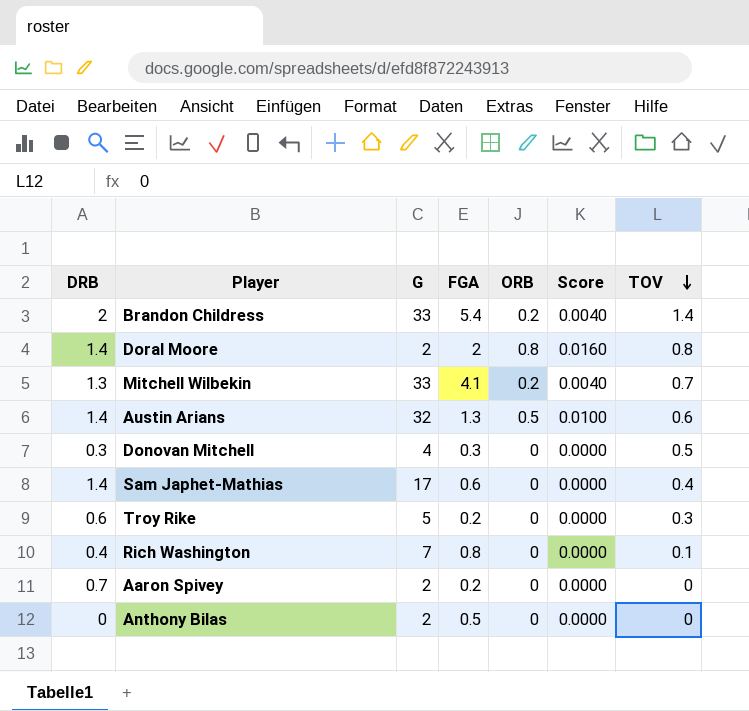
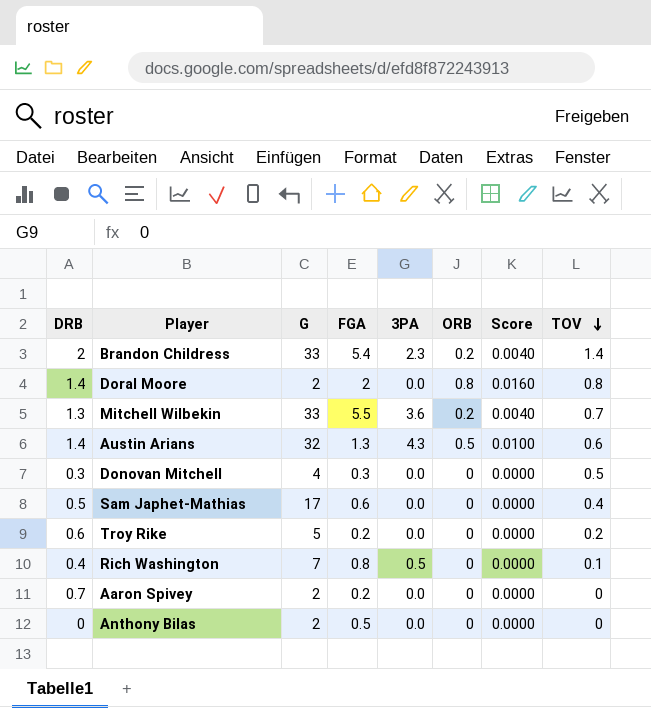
column 3PA | position: none -> 5
Mitchell Wilbekin | FGA: 4.1 -> 5.5
Sam Japhet-Mathias | DRB: 1.4 -> 0.5
Troy Rike | TOV: 0.3 -> 0.2

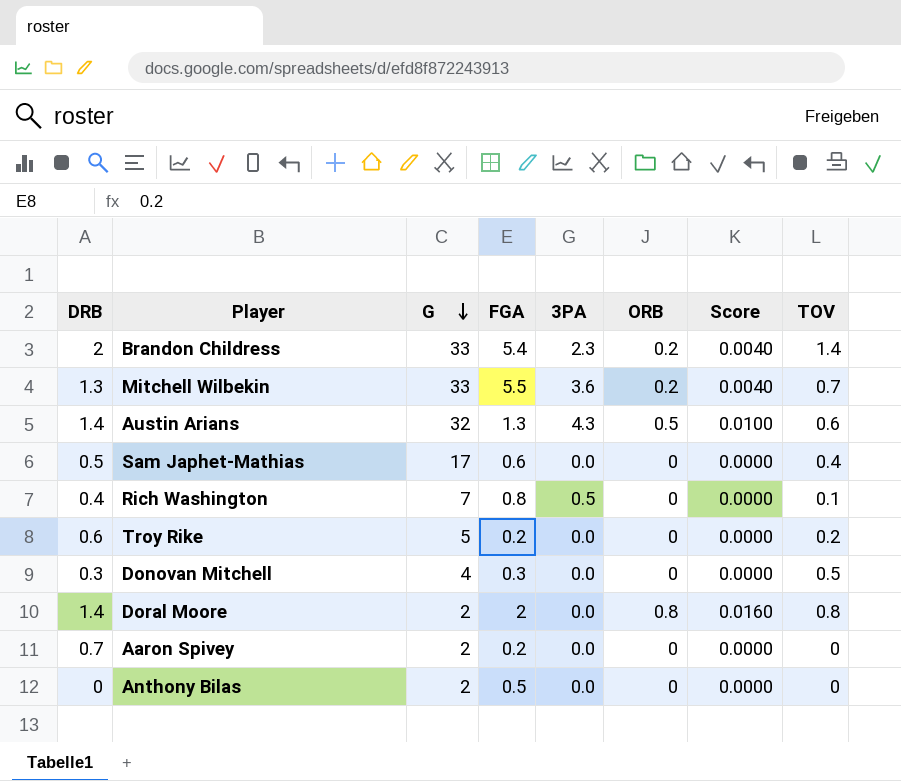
row order: TOV descending -> G descending

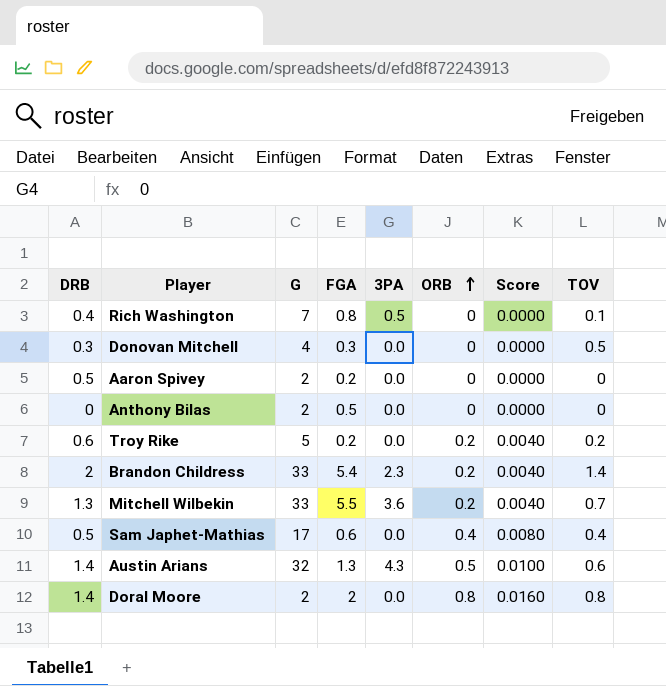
row order: G descending -> ORB ascending
Aaron Spivey | DRB: 0.7 -> 0.5
Troy Rike | ORB: 0 -> 0.2
Troy Rike | Score: 0.0000 -> 0.0040
Sam Japhet-Mathias | ORB: 0 -> 0.4
Sam Japhet-Mathias | Score: 0.0000 -> 0.0080

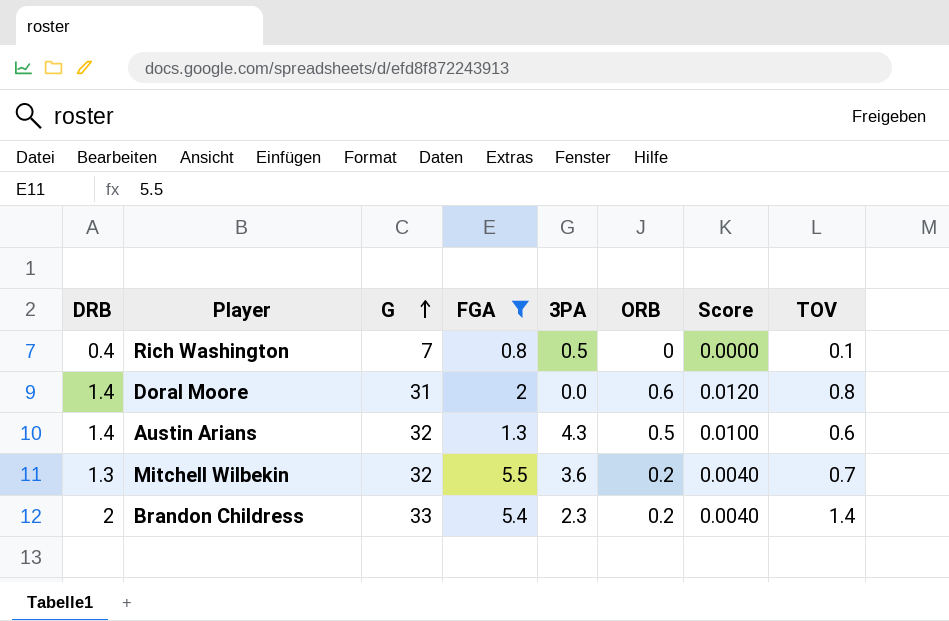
filter: none -> FGA >= 0.8
row order: ORB ascending -> G ascending
Doral Moore | G: 2 -> 31
Doral Moore | ORB: 0.8 -> 0.6
Doral Moore | Score: 0.0160 -> 0.0120
Mitchell Wilbekin | G: 33 -> 32

